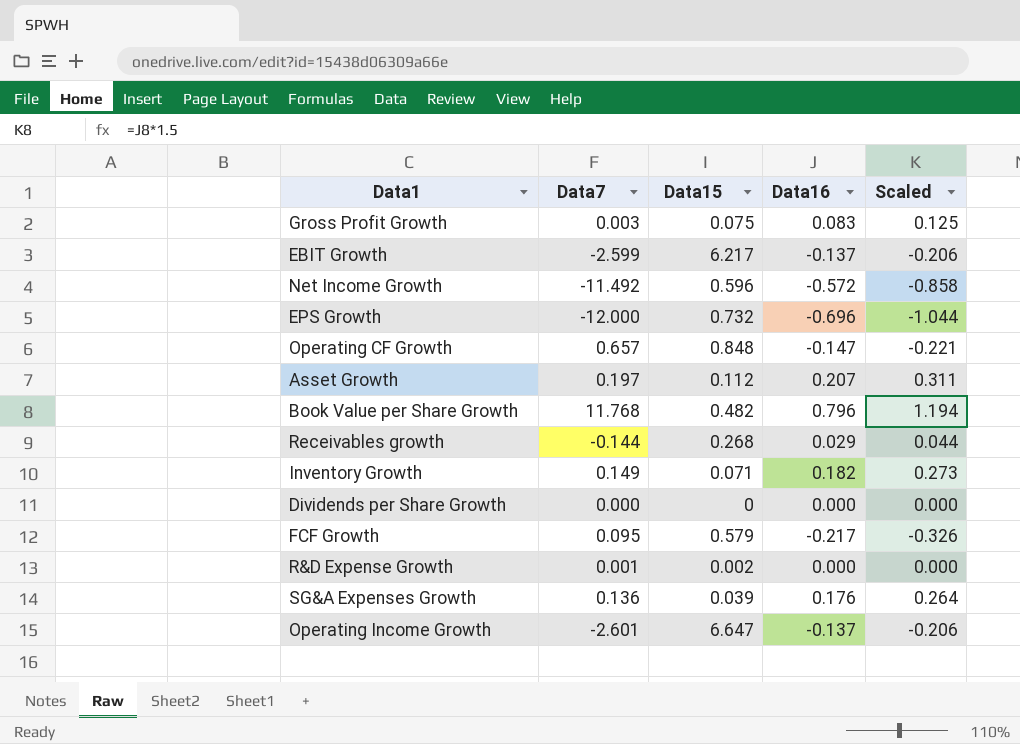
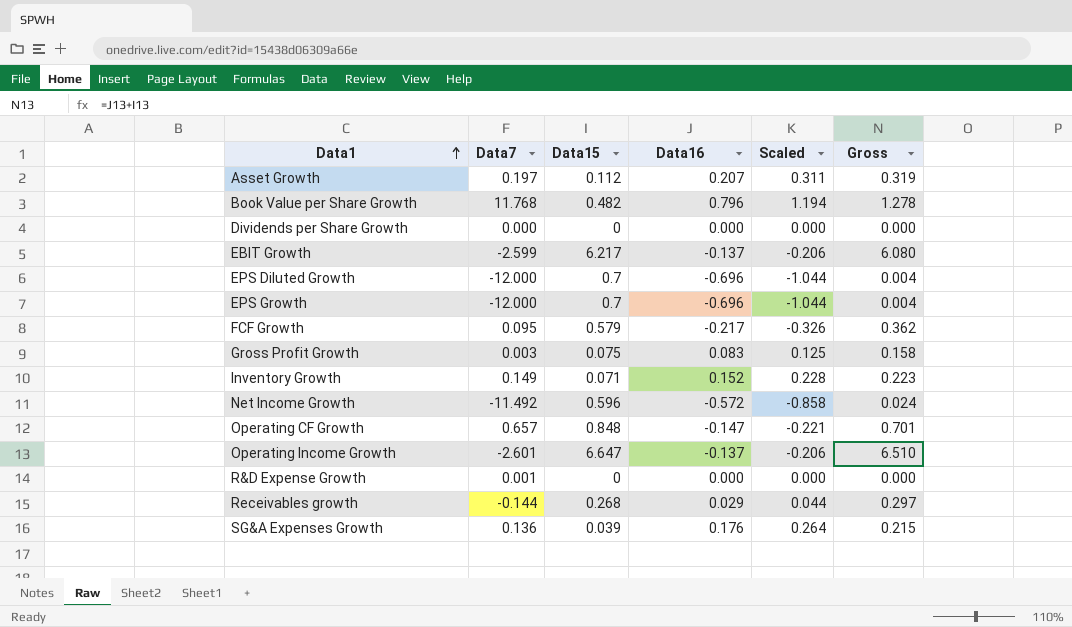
row order: none -> Data1 ascending
column Gross | formula: none -> [Data15] + [Data16]
row EPS Diluted Growth: none -> -12.000 | 0.7 | -0.696 | -1.044 | 0.004
EPS Growth | Data15: 0.732 -> 0.7
Inventory Growth | Data16: 0.182 -> 0.152
Inventory Growth | Scaled: 0.273 -> 0.228
R&D Expense Growth | Data15: 0.002 -> 0

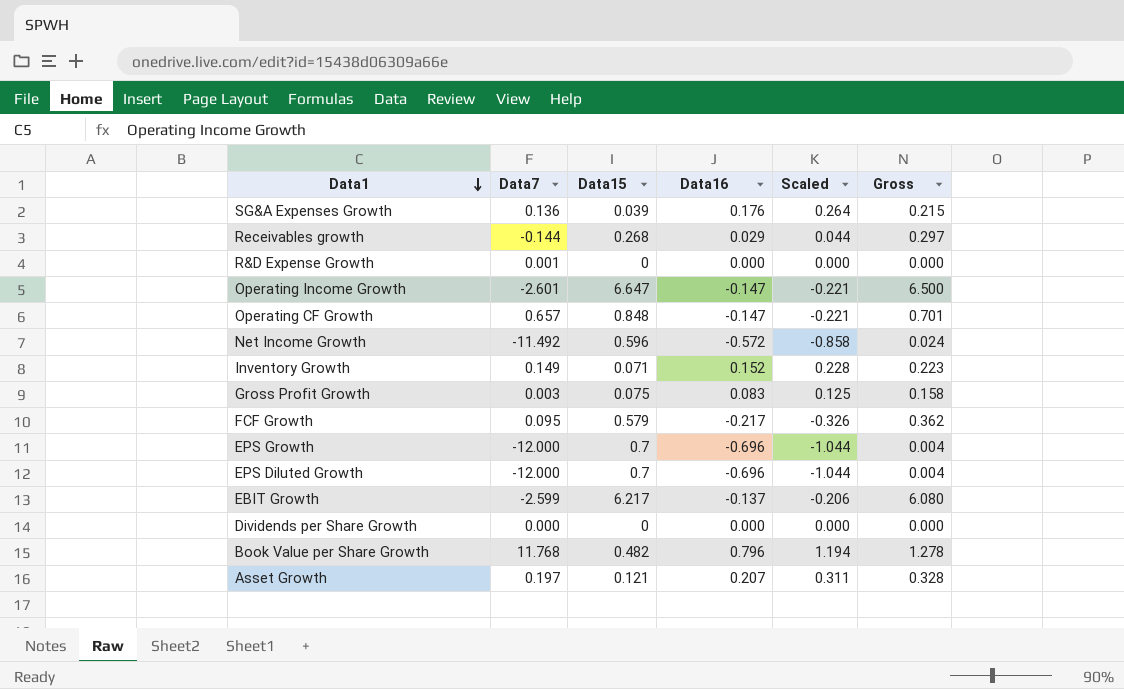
row order: Data1 ascending -> Data1 descending
Operating Income Growth | Data16: -0.137 -> -0.147
Operating Income Growth | Scaled: -0.206 -> -0.221
Operating Income Growth | Gross: 6.510 -> 6.500
Asset Growth | Data15: 0.112 -> 0.121
Asset Growth | Gross: 0.319 -> 0.328

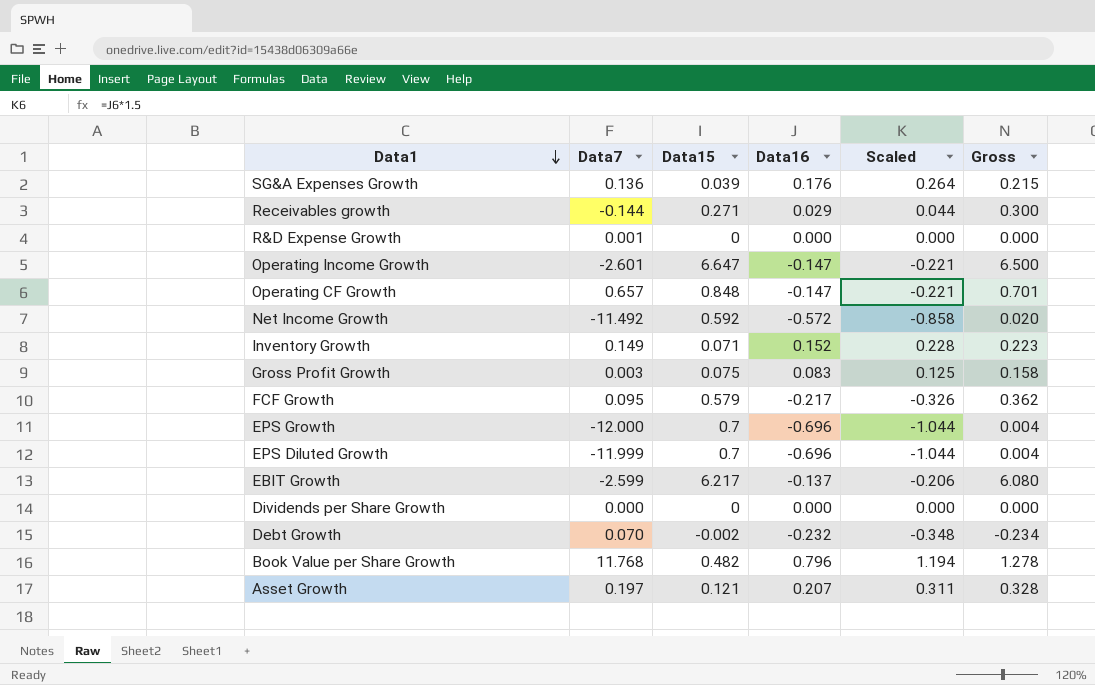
Receivables growth | Data15: 0.268 -> 0.271
Receivables growth | Gross: 0.297 -> 0.300
Net Income Growth | Data15: 0.596 -> 0.592
Net Income Growth | Gross: 0.024 -> 0.020
EPS Diluted Growth | Data7: -12.000 -> -11.999
row Debt Growth: none -> 0.070 | -0.002 | -0.232 | -0.348 | -0.234

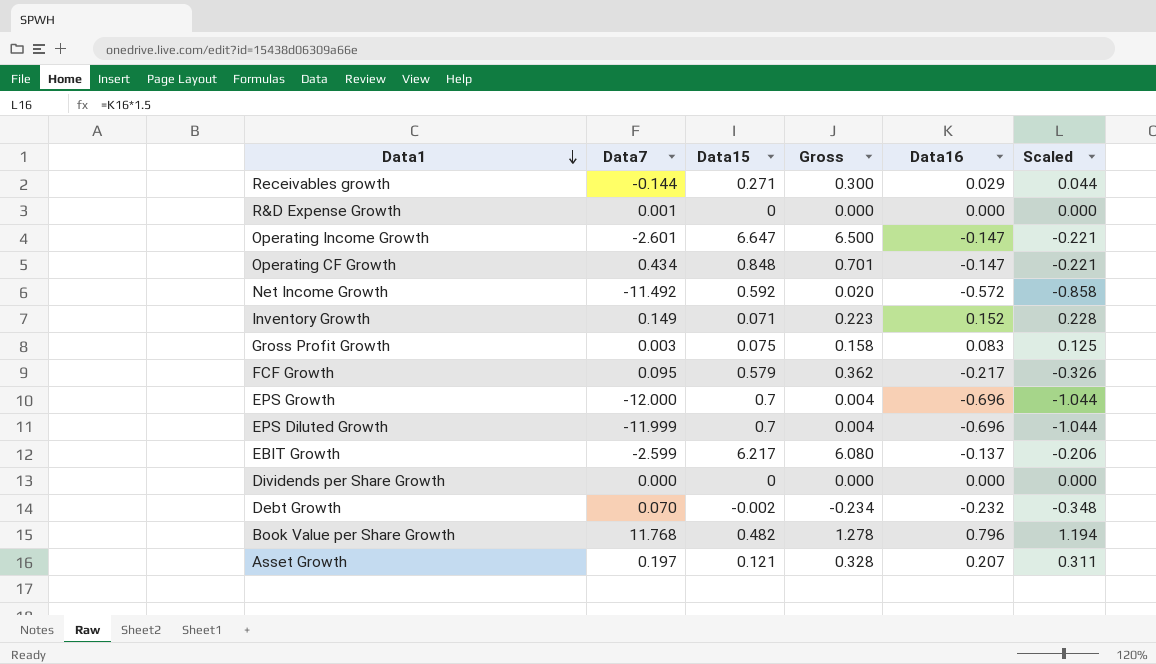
column Gross | position: 6 -> 4
row SG&A Expenses Growth: 0.136 | 0.039 | 0.176 | 0.264 | 0.215 -> none
Operating CF Growth | Data7: 0.657 -> 0.434

